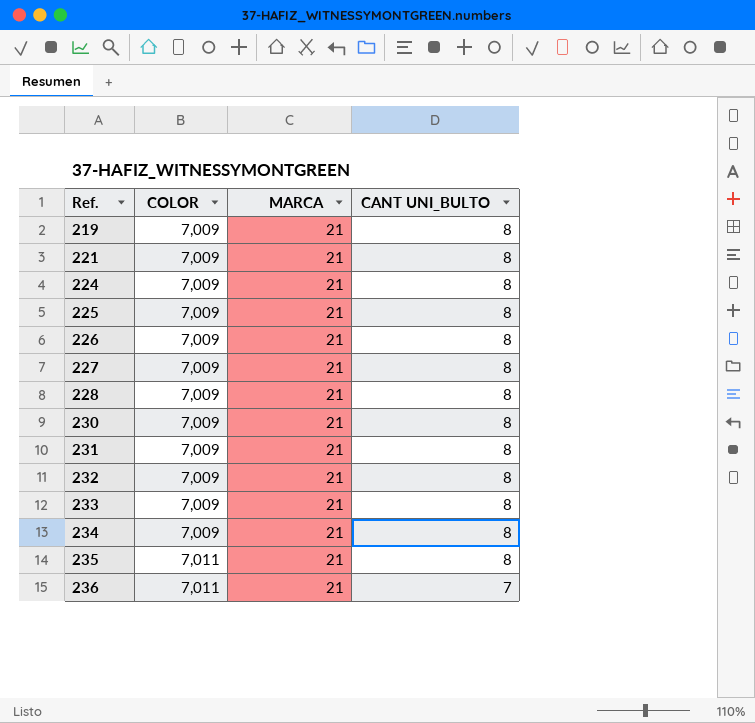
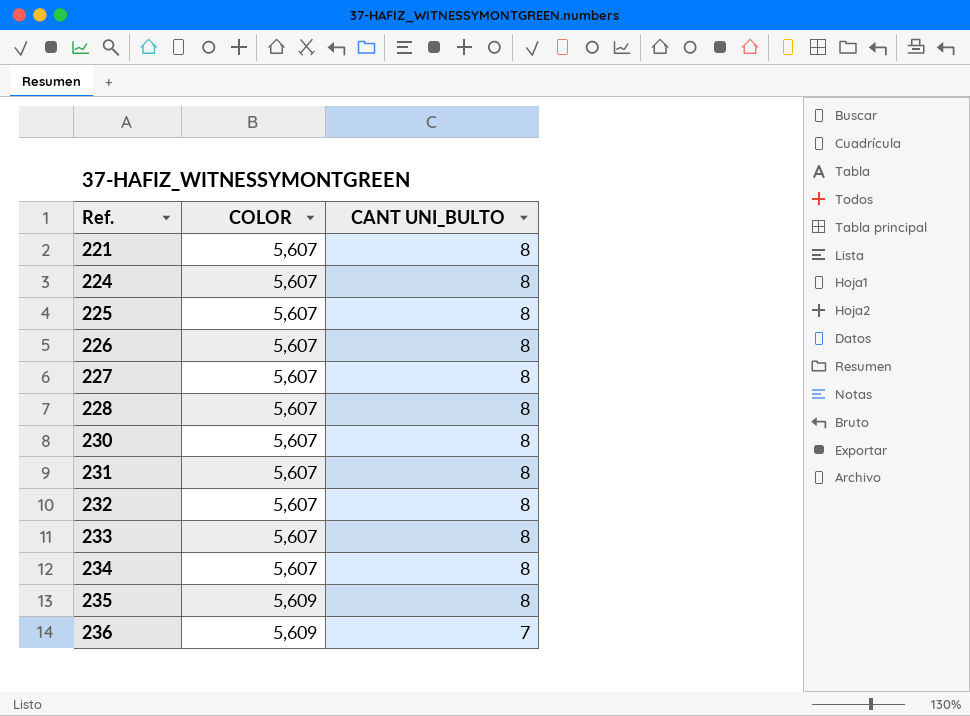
column MARCA | position: 3 -> none
row 219: 7,009 | 21 | 8 -> none
221 | COLOR: 7,009 -> 5,607
224 | COLOR: 7,009 -> 5,607
225 | COLOR: 7,009 -> 5,607
226 | COLOR: 7,009 -> 5,607
227 | COLOR: 7,009 -> 5,607
228 | COLOR: 7,009 -> 5,607
230 | COLOR: 7,009 -> 5,607
231 | COLOR: 7,009 -> 5,607
232 | COLOR: 7,009 -> 5,607
233 | COLOR: 7,009 -> 5,607
234 | COLOR: 7,009 -> 5,607
235 | COLOR: 7,011 -> 5,609
236 | COLOR: 7,011 -> 5,609

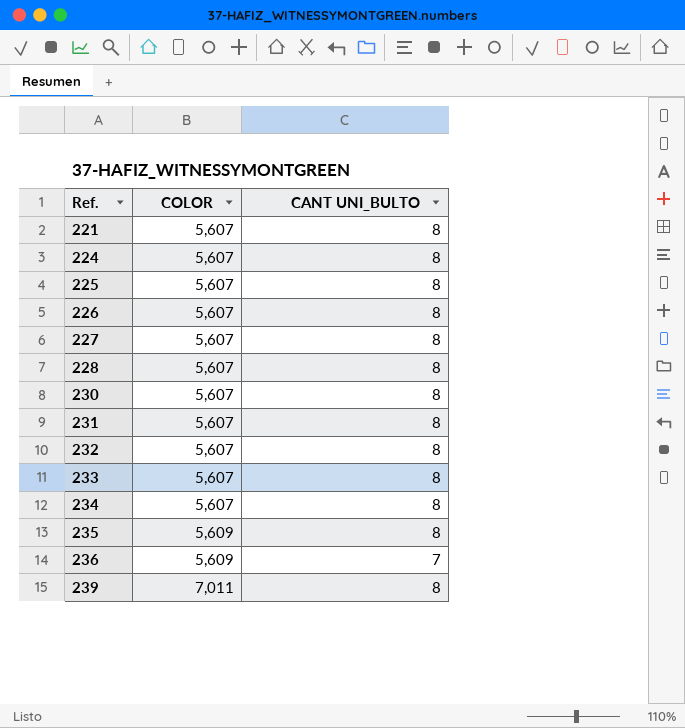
row 239: none -> 7,011 | 8

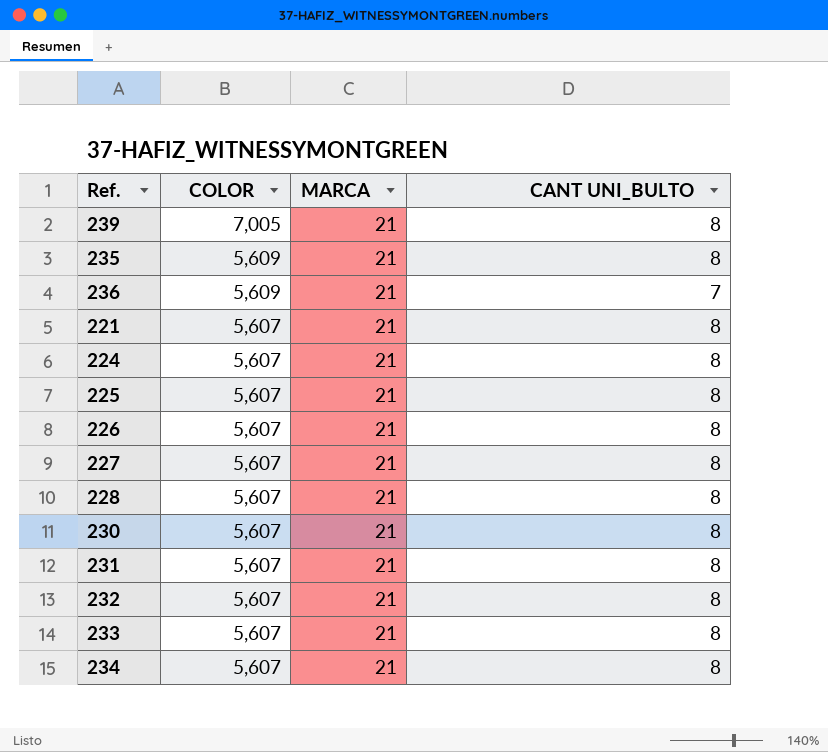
row order: Ref. ascending -> COLOR descending
column MARCA | position: none -> 3
239 | COLOR: 7,011 -> 7,005

